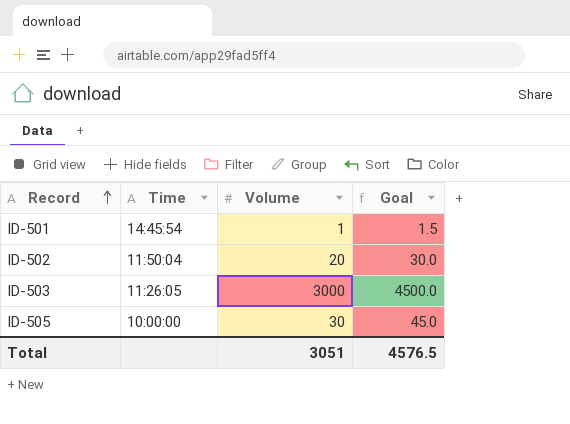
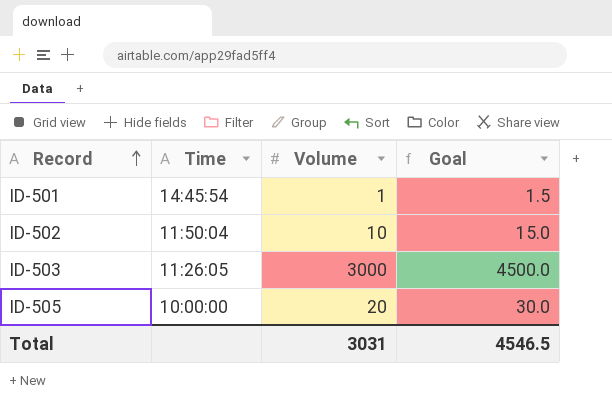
ID-502 | Volume: 20 -> 10
ID-502 | Goal: 30.0 -> 15.0
ID-505 | Volume: 30 -> 20
ID-505 | Goal: 45.0 -> 30.0
Total | Volume: 3051 -> 3031
Total | Goal: 4576.5 -> 4546.5

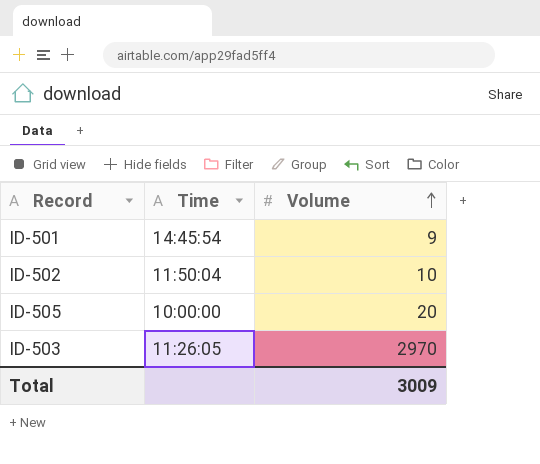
row order: Record ascending -> Volume ascending
column Goal | formula: [Volume] * 1.5 -> none
ID-501 | Volume: 1 -> 9
ID-503 | Volume: 3000 -> 2970
Total | Volume: 3031 -> 3009

